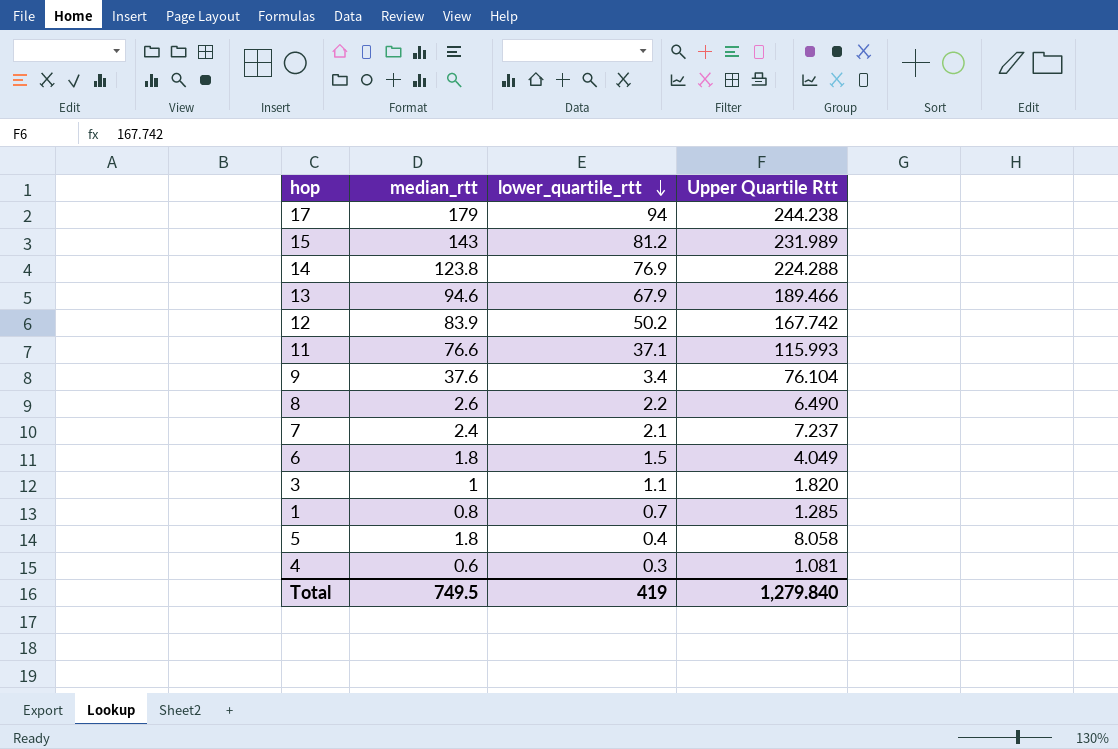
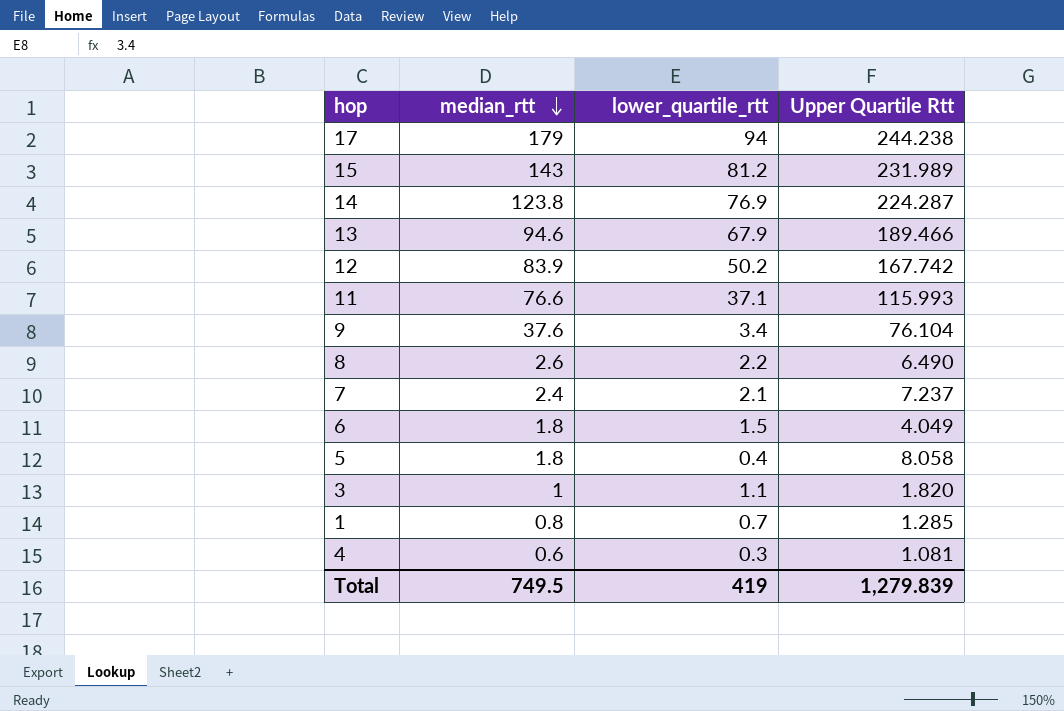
row order: lower_quartile_rtt descending -> median_rtt descending
14 | Upper Quartile Rtt: 224.288 -> 224.287
Total | Upper Quartile Rtt: 1,279.840 -> 1,279.839

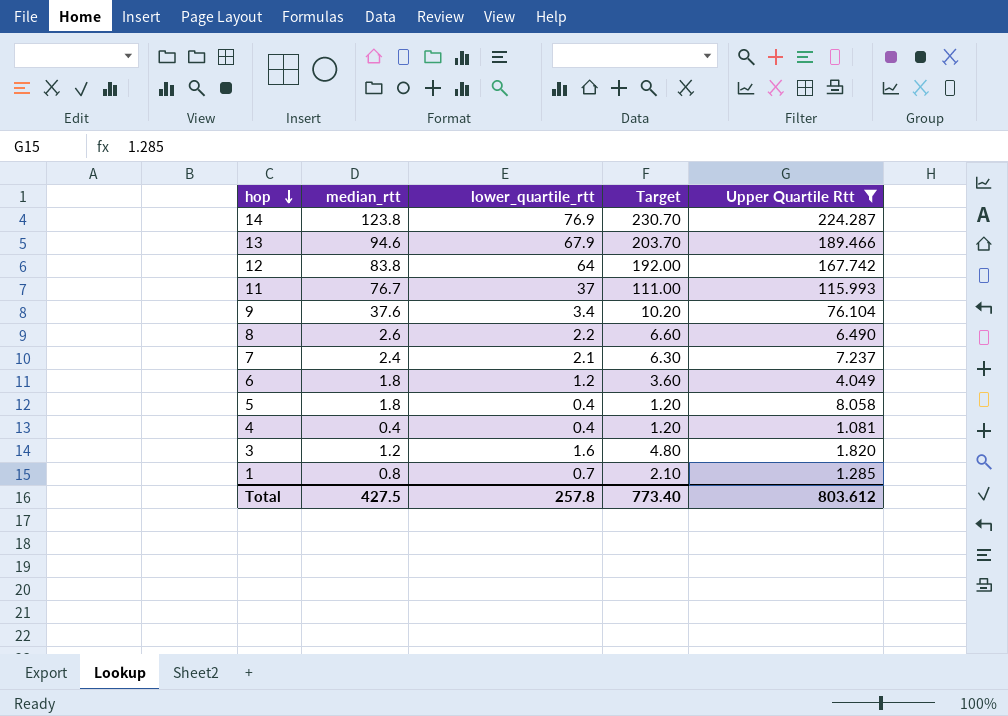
filter: none -> Upper Quartile Rtt <= 224.287
row order: median_rtt descending -> hop descending
column Target | formula: none -> [lower_quartile_rtt] * 3
12 | median_rtt: 83.9 -> 83.8
12 | lower_quartile_rtt: 50.2 -> 64
11 | median_rtt: 76.6 -> 76.7
11 | lower_quartile_rtt: 37.1 -> 37
6 | lower_quartile_rtt: 1.5 -> 1.2
4 | median_rtt: 0.6 -> 0.4
4 | lower_quartile_rtt: 0.3 -> 0.4
3 | median_rtt: 1 -> 1.2
3 | lower_quartile_rtt: 1.1 -> 1.6
Total | median_rtt: 749.5 -> 427.5
Total | lower_quartile_rtt: 419 -> 257.8
Total | Upper Quartile Rtt: 1,279.839 -> 803.612

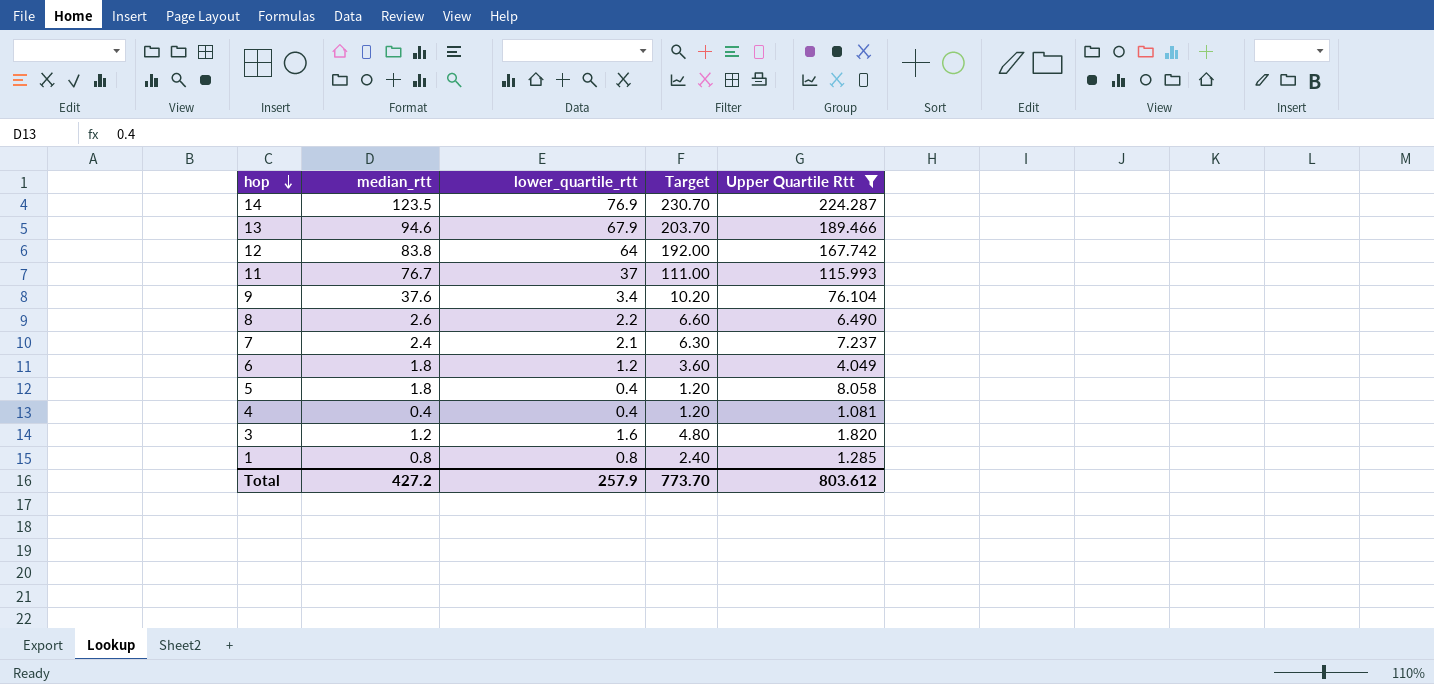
14 | median_rtt: 123.8 -> 123.5
1 | lower_quartile_rtt: 0.7 -> 0.8
1 | Target: 2.10 -> 2.40
Total | median_rtt: 427.5 -> 427.2
Total | lower_quartile_rtt: 257.8 -> 257.9
Total | Target: 773.40 -> 773.70

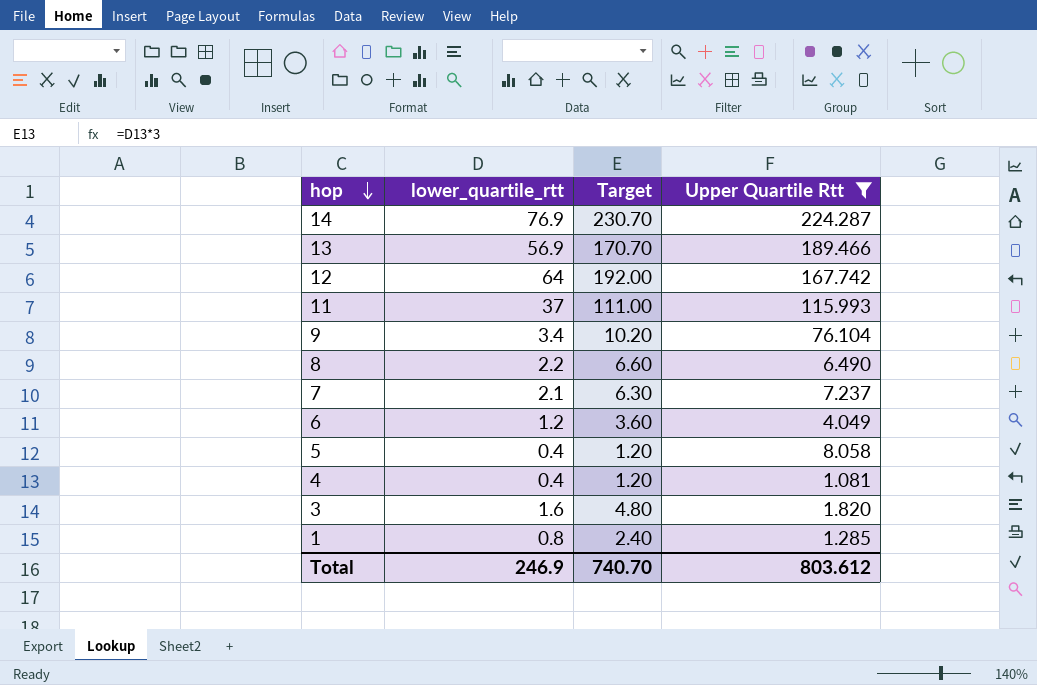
column median_rtt | position: 2 -> none
13 | lower_quartile_rtt: 67.9 -> 56.9
13 | Target: 203.70 -> 170.70
Total | lower_quartile_rtt: 257.9 -> 246.9
Total | Target: 773.70 -> 740.70

